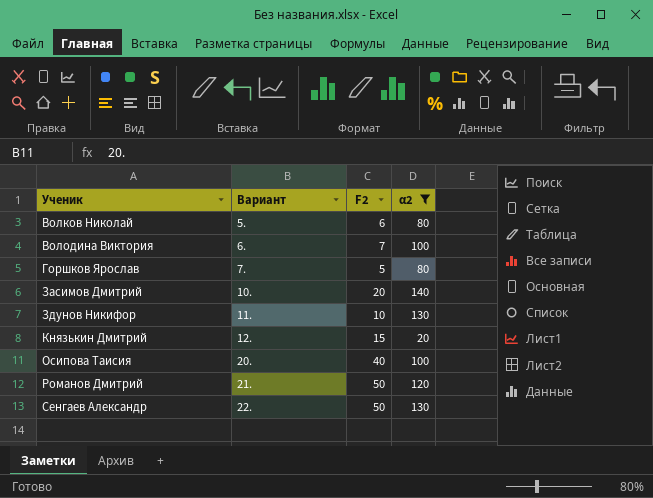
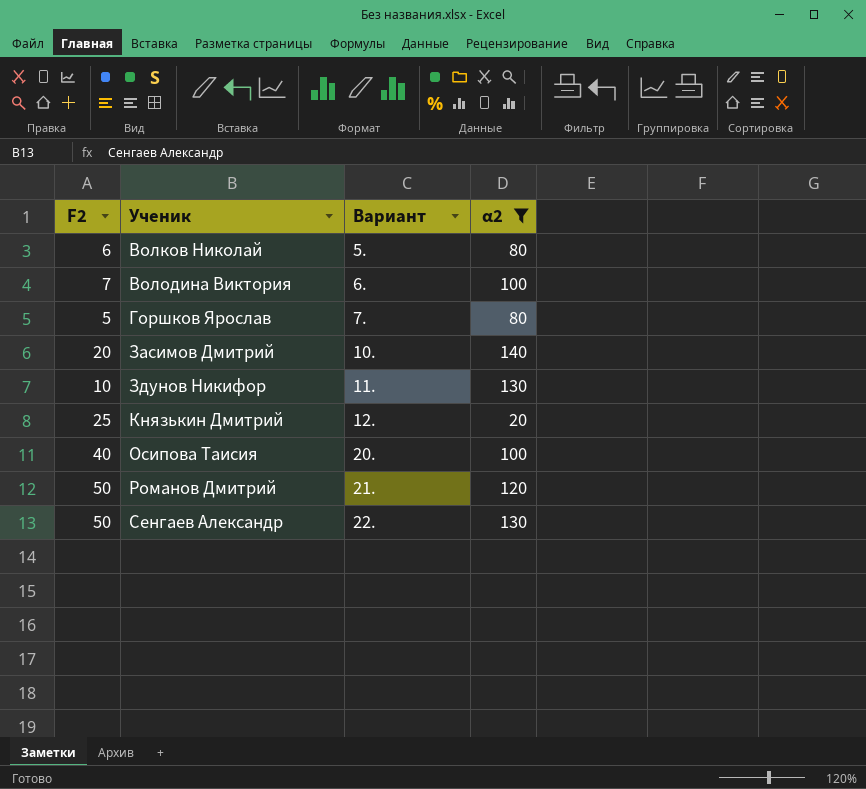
column F2 | position: 3 -> 1
Князькин Дмитрий | F2: 15 -> 25

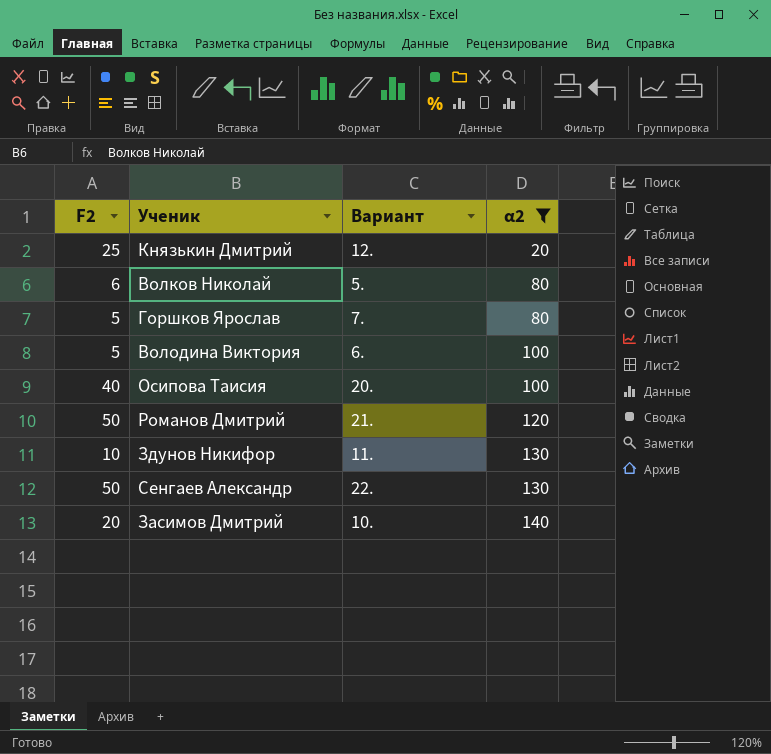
row order: Ученик ascending -> α2 ascending
Володина Виктория | F2: 7 -> 5

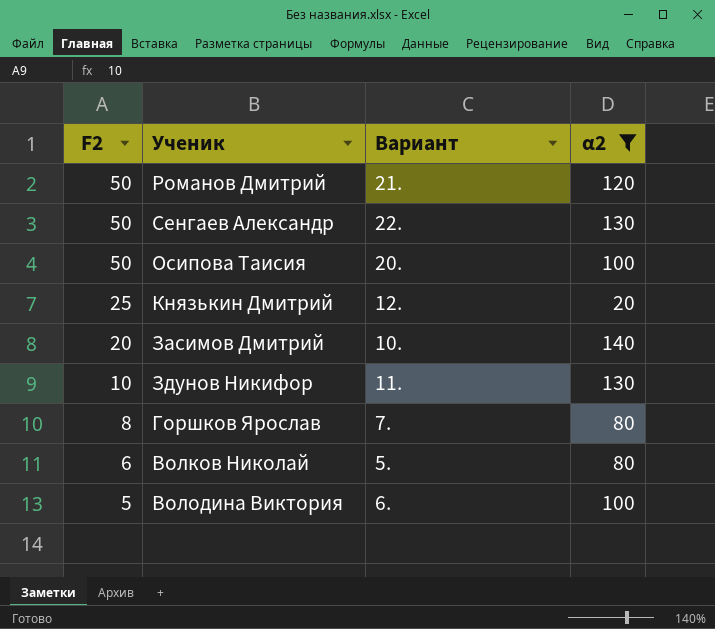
row order: α2 ascending -> F2 descending
Осипова Таисия | F2: 40 -> 50
Горшков Ярослав | F2: 5 -> 8

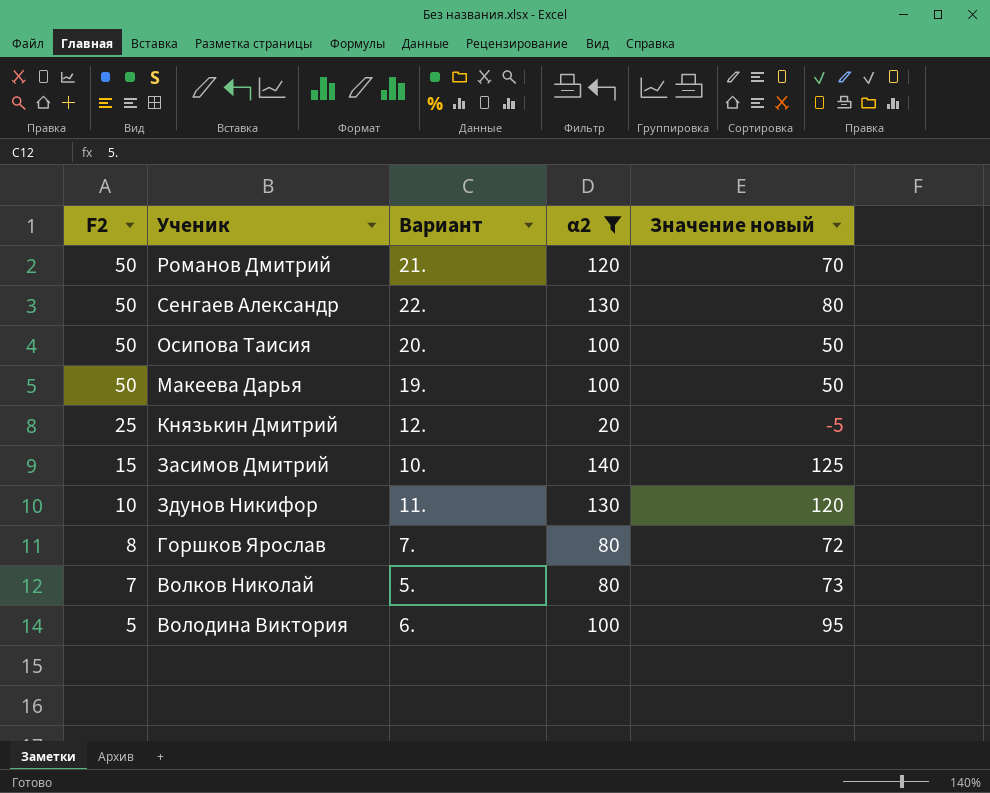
column Значение новый | formula: none -> [α2] - [F2]
row Макеева Дарья: none -> 50 | 19. | 100 | 50
Засимов Дмитрий | F2: 20 -> 15
Волков Николай | F2: 6 -> 7

